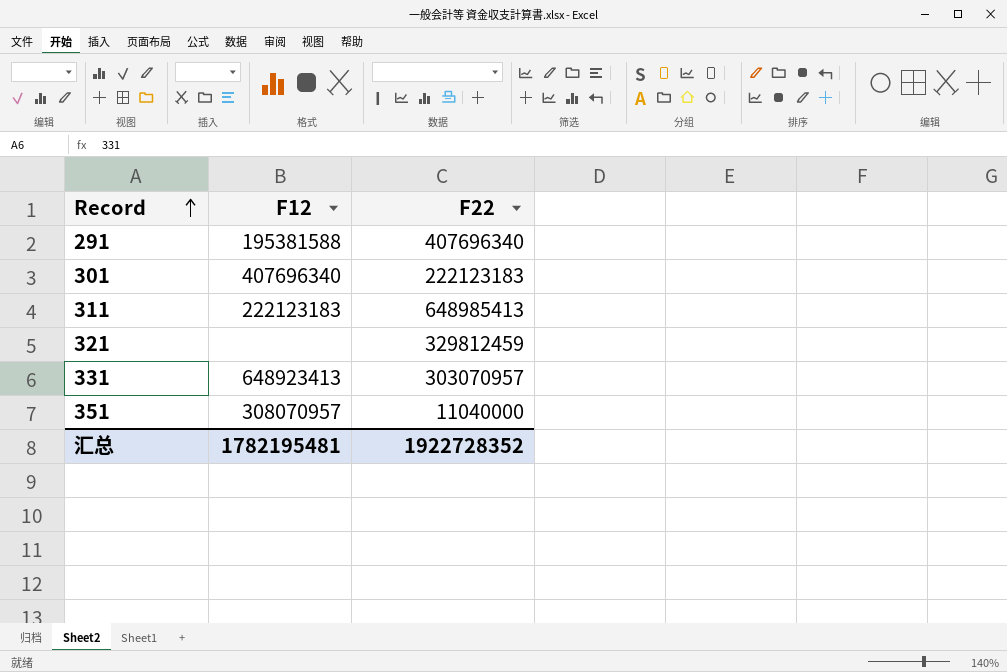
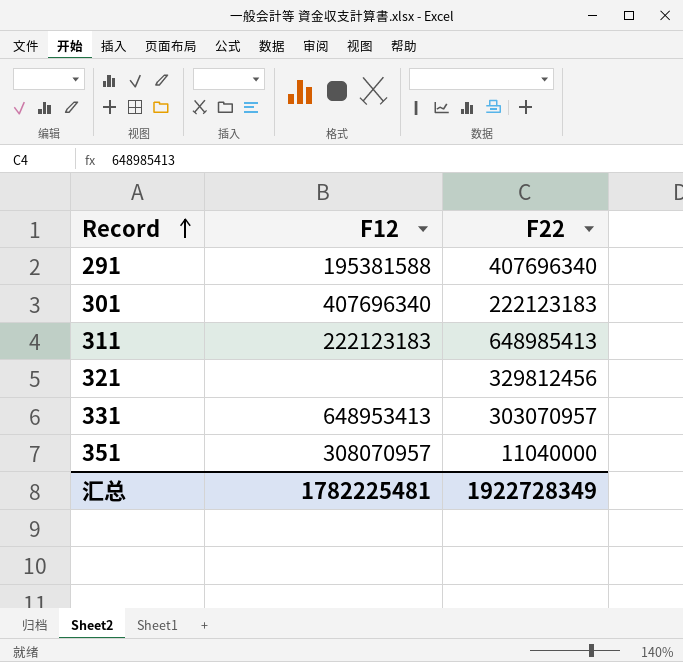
321 | F22: 329812459 -> 329812456
331 | F12: 648923413 -> 648953413
汇总 | F12: 1782195481 -> 1782225481
汇总 | F22: 1922728352 -> 1922728349

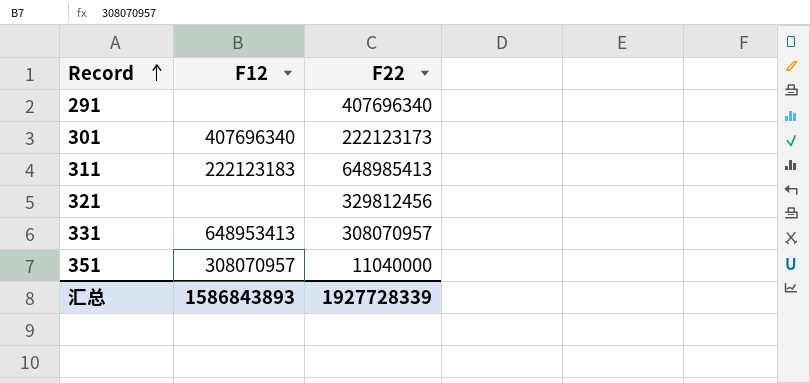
291 | F12: 195381588 -> none
301 | F22: 222123183 -> 222123173
331 | F22: 303070957 -> 308070957
汇总 | F12: 1782225481 -> 1586843893
汇总 | F22: 1922728349 -> 1927728339

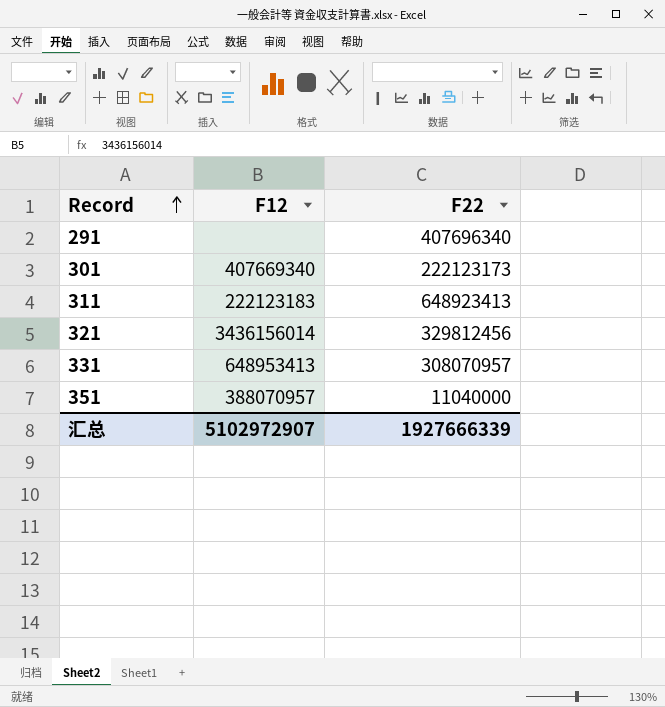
301 | F12: 407696340 -> 407669340
311 | F22: 648985413 -> 648923413
321 | F12: none -> 3436156014
351 | F12: 308070957 -> 388070957
汇总 | F12: 1586843893 -> 5102972907
汇总 | F22: 1927728339 -> 1927666339

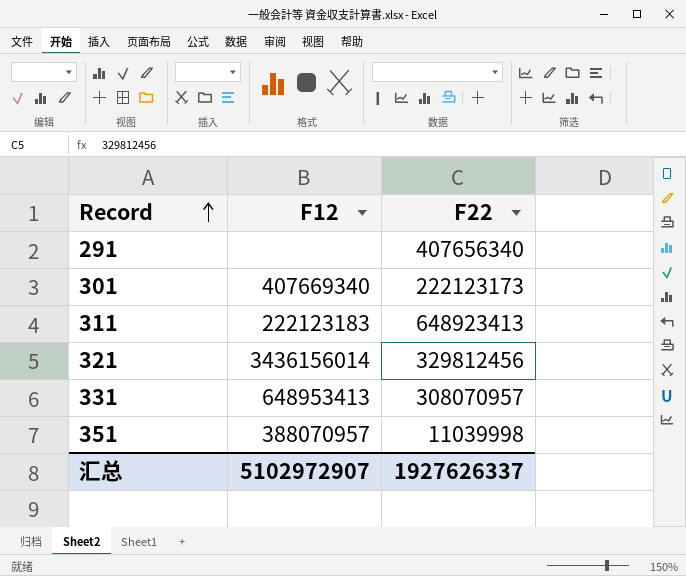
291 | F22: 407696340 -> 407656340
351 | F22: 11040000 -> 11039998
汇总 | F22: 1927666339 -> 1927626337

